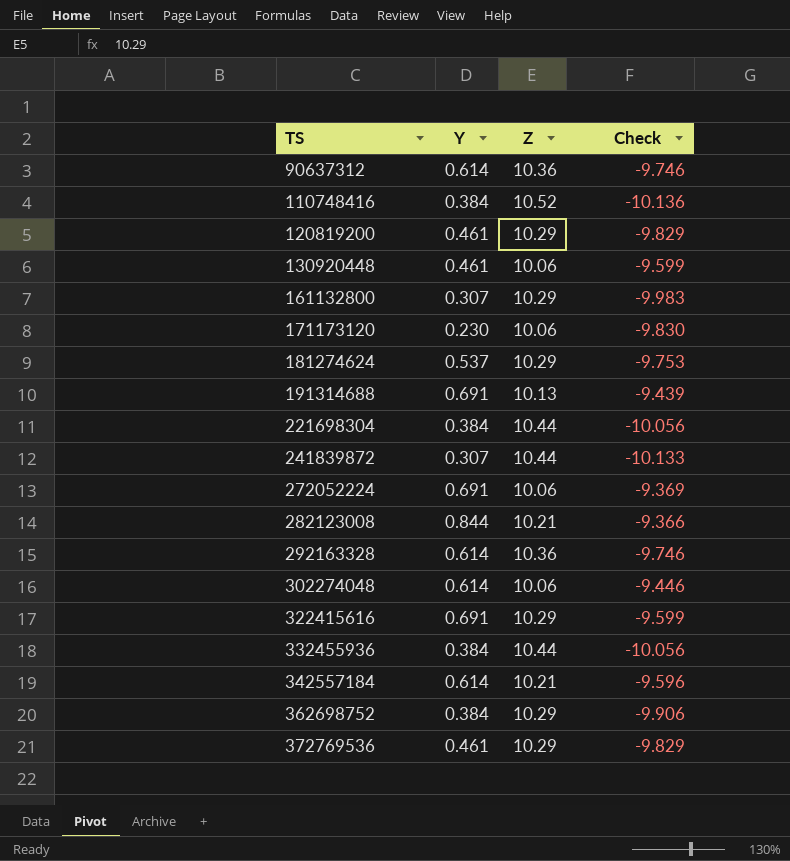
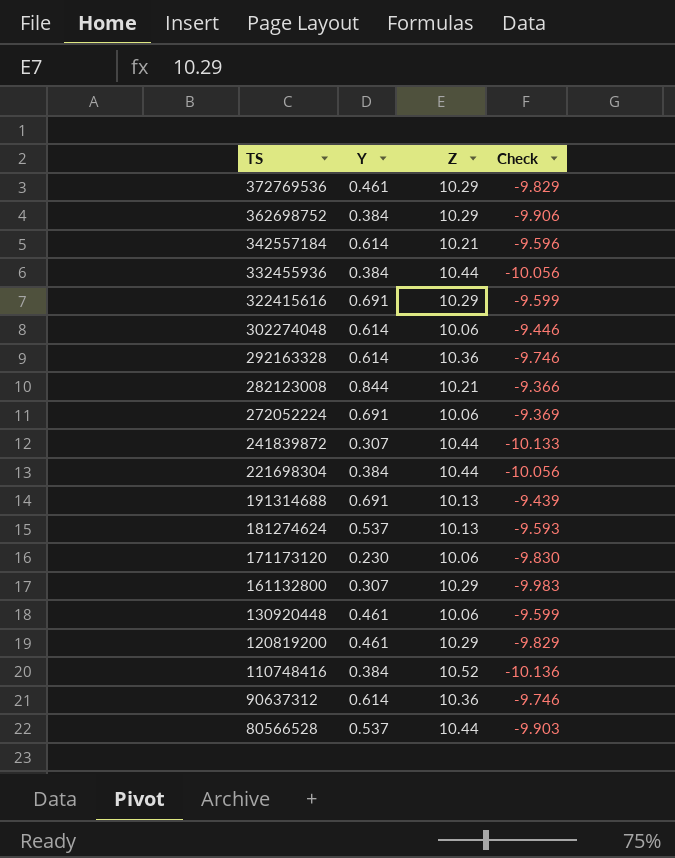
row order: TS ascending -> TS descending
181274624 | Z: 10.29 -> 10.13
181274624 | Check: -9.753 -> -9.593
row 80566528: none -> 0.537 | 10.44 | -9.903

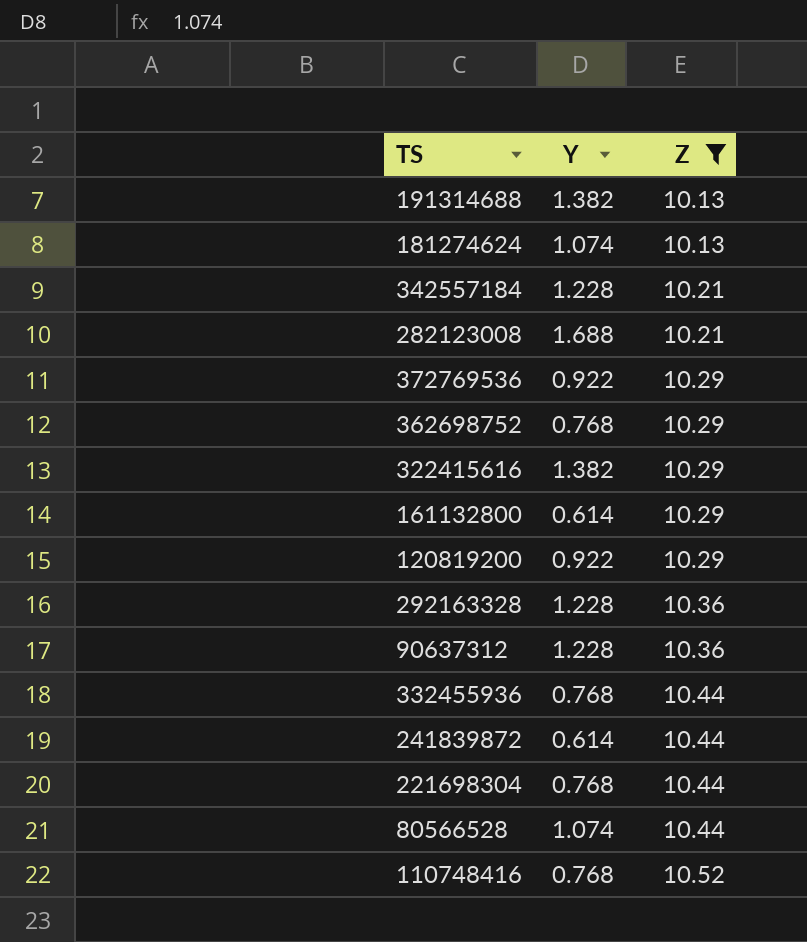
filter: none -> Z != 10.06
row order: TS descending -> Z ascending
column Check | formula: [Y] - [Z] -> none
191314688 | Y: 0.691 -> 1.382
181274624 | Y: 0.537 -> 1.074
342557184 | Y: 0.614 -> 1.228
282123008 | Y: 0.844 -> 1.688
372769536 | Y: 0.461 -> 0.922
362698752 | Y: 0.384 -> 0.768
322415616 | Y: 0.691 -> 1.382
161132800 | Y: 0.307 -> 0.614
120819200 | Y: 0.461 -> 0.922
292163328 | Y: 0.614 -> 1.228
90637312 | Y: 0.614 -> 1.228
332455936 | Y: 0.384 -> 0.768
241839872 | Y: 0.307 -> 0.614
221698304 | Y: 0.384 -> 0.768
80566528 | Y: 0.537 -> 1.074
110748416 | Y: 0.384 -> 0.768

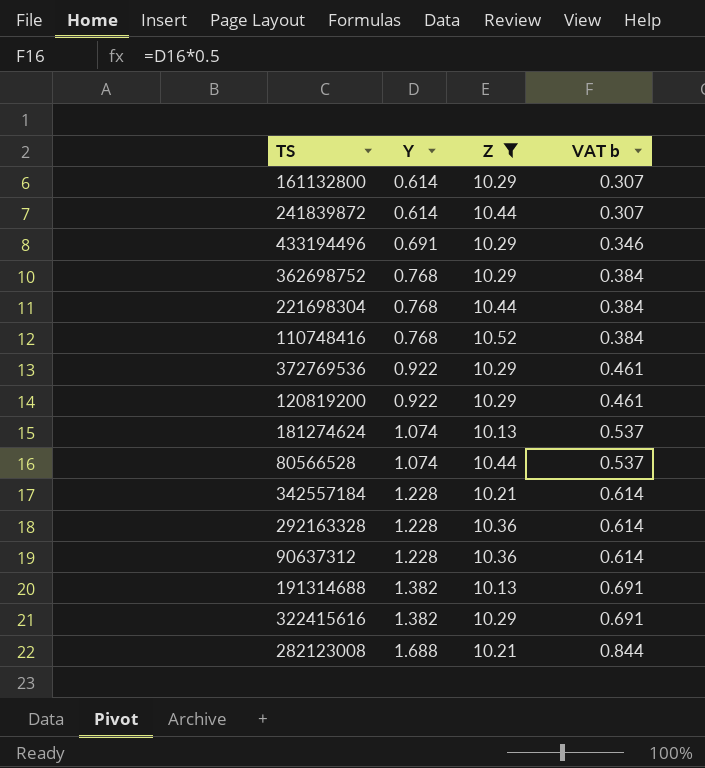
row order: Z ascending -> Y ascending
column VAT b | formula: none -> [Y] * 0.5
row 332455936: 0.768 | 10.44 -> none
row 433194496: none -> 0.691 | 10.29 | 0.346

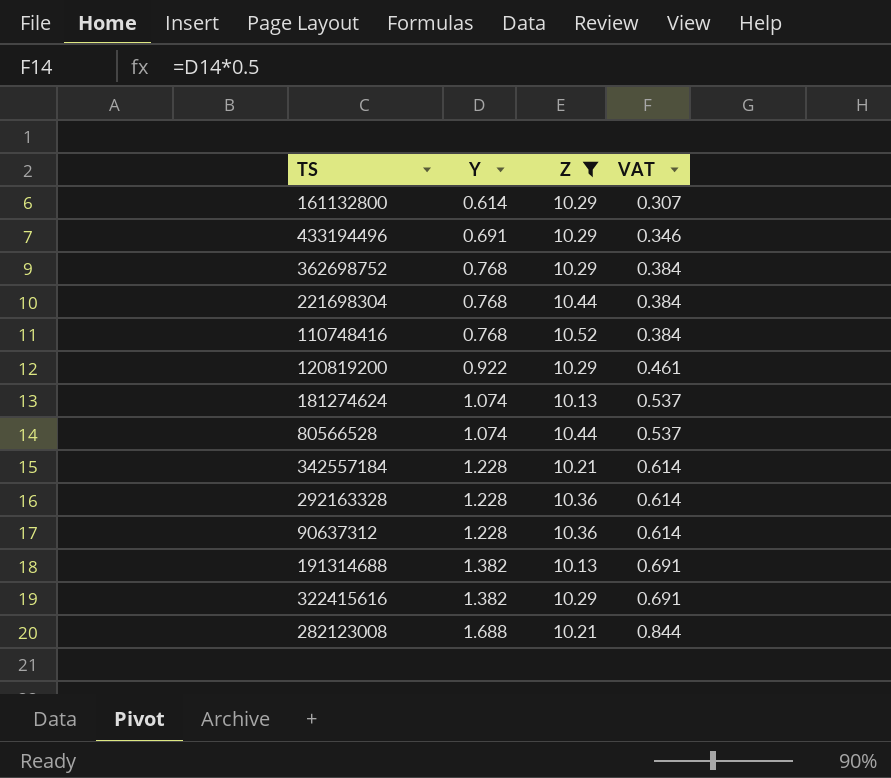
column name: VAT b -> VAT
row 241839872: 0.614 | 10.44 | 0.307 -> none
row 372769536: 0.922 | 10.29 | 0.461 -> none

